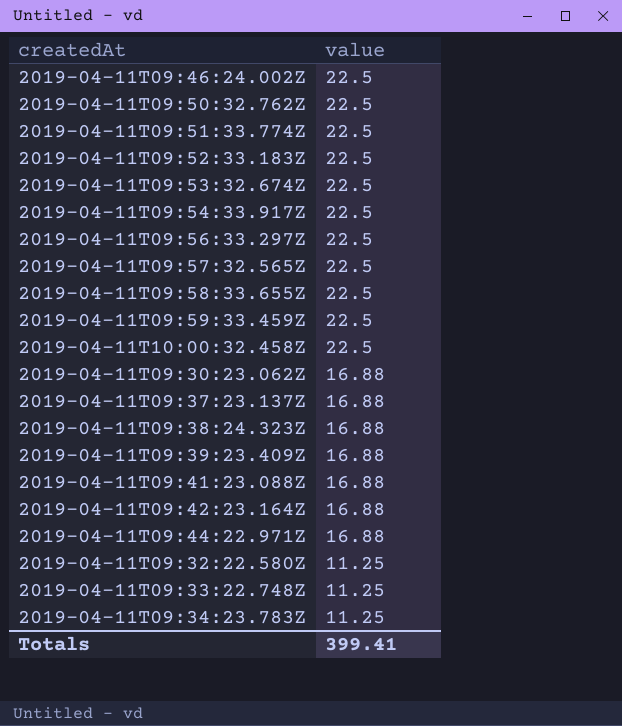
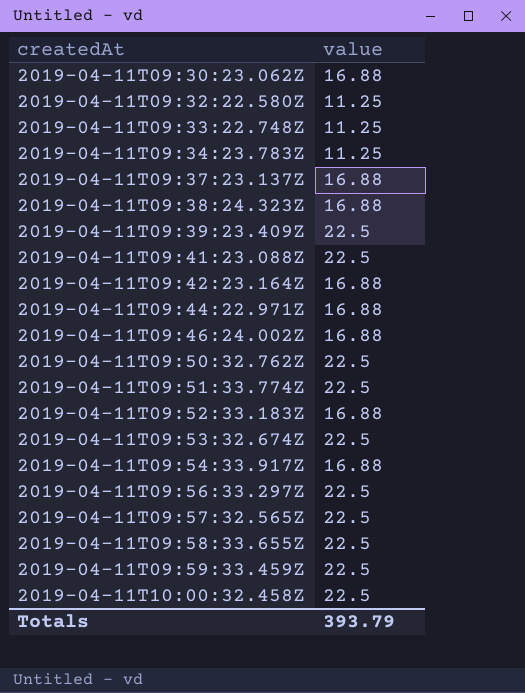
row order: value descending -> createdAt ascending
2019-04-11T09:39:23.409Z | value: 16.88 -> 22.5
2019-04-11T09:41:23.088Z | value: 16.88 -> 22.5
2019-04-11T09:46:24.002Z | value: 22.5 -> 16.88
2019-04-11T09:52:33.183Z | value: 22.5 -> 16.88
2019-04-11T09:54:33.917Z | value: 22.5 -> 16.88
Totals | value: 399.41 -> 393.79

